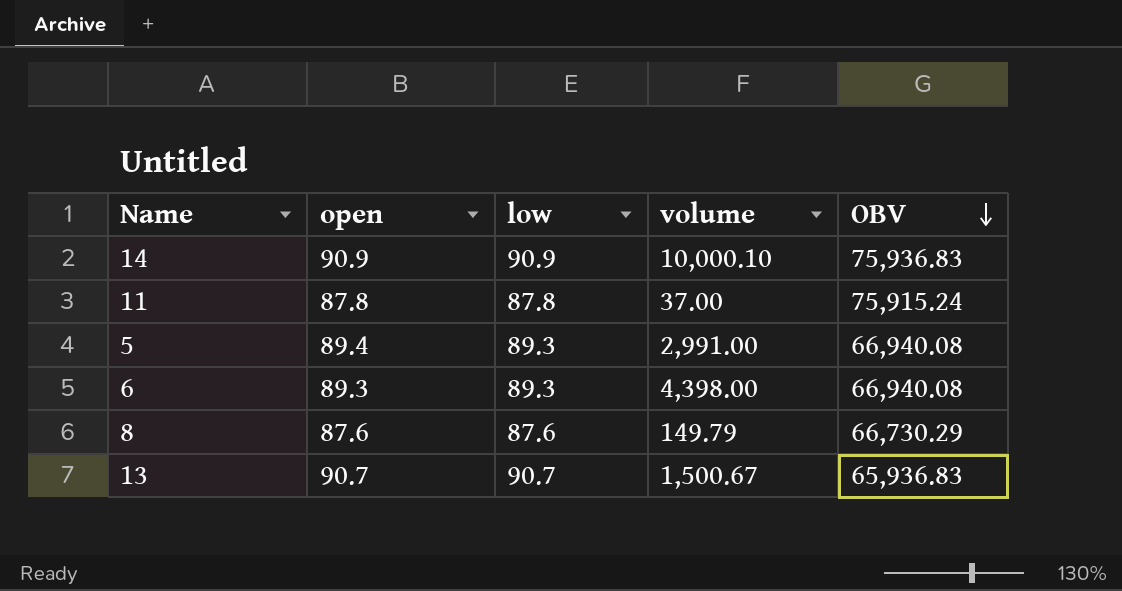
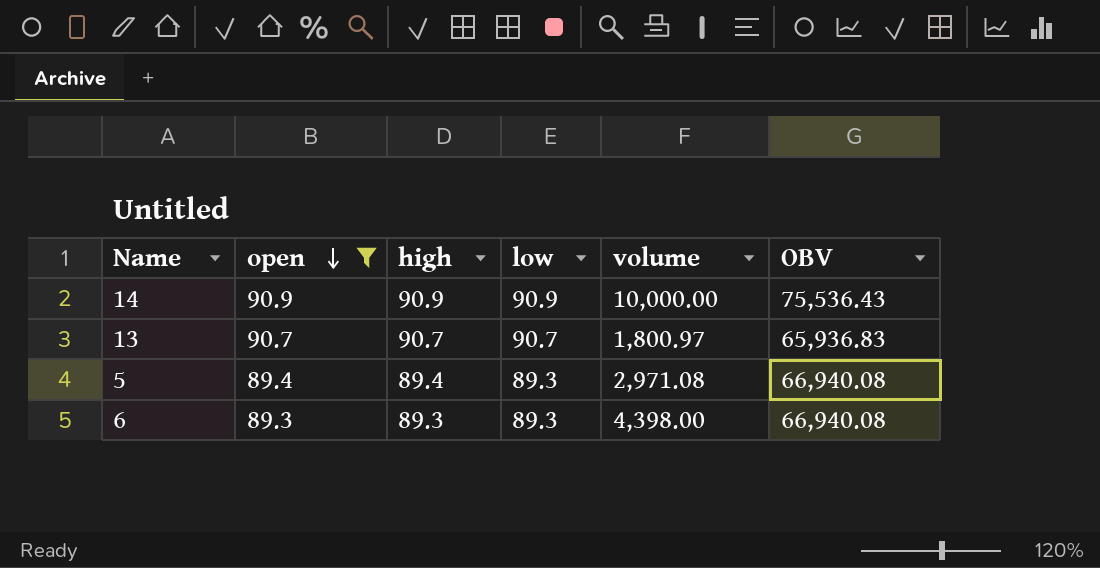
filter: none -> open >= 89.3
row order: OBV descending -> open descending
column high | position: none -> 3
14 | volume: 10,000.10 -> 10,000.00
14 | OBV: 75,936.83 -> 75,536.43
13 | volume: 1,500.67 -> 1,800.97
5 | volume: 2,991.00 -> 2,971.08

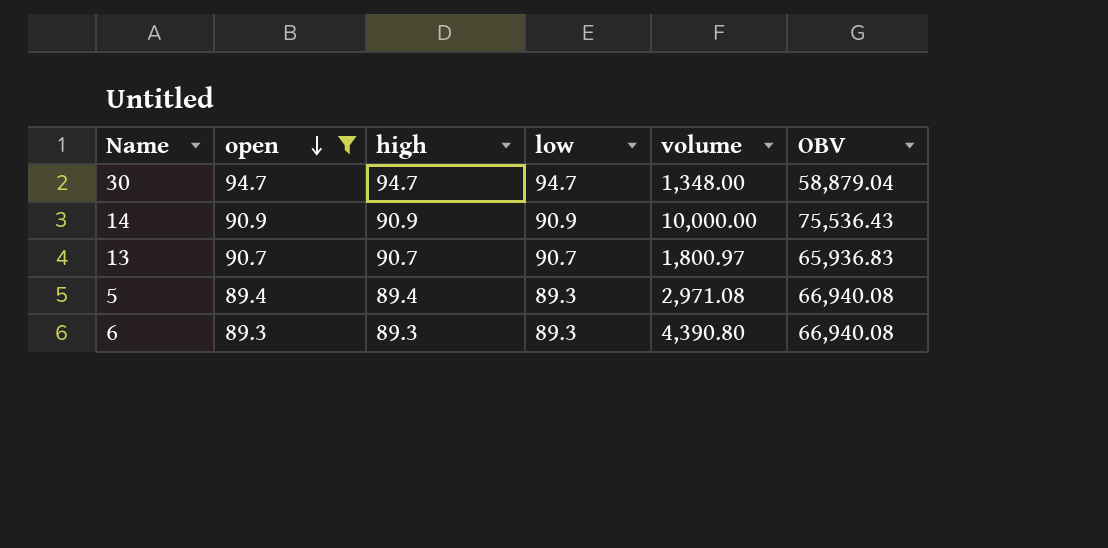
row 30: none -> 94.7 | 94.7 | 94.7 | 1,348.00 | 58,879.04
6 | volume: 4,398.00 -> 4,390.80

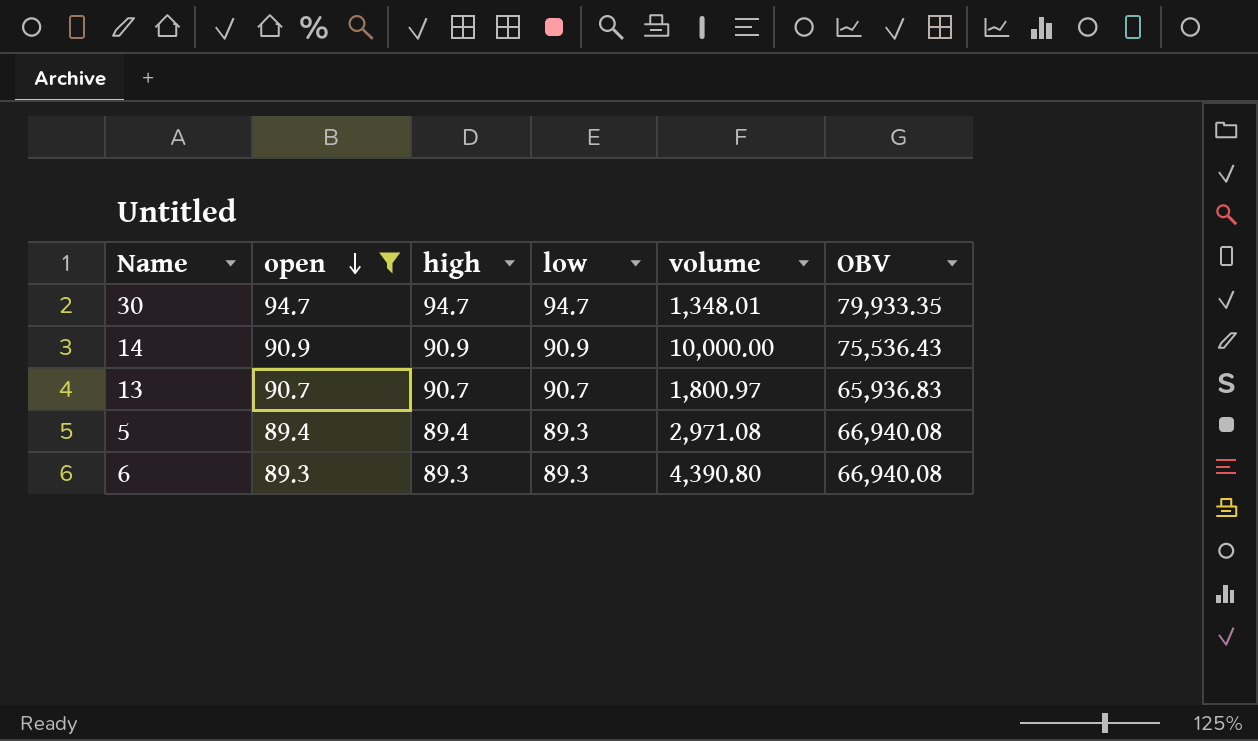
30 | volume: 1,348.00 -> 1,348.01
30 | OBV: 58,879.04 -> 79,933.35

